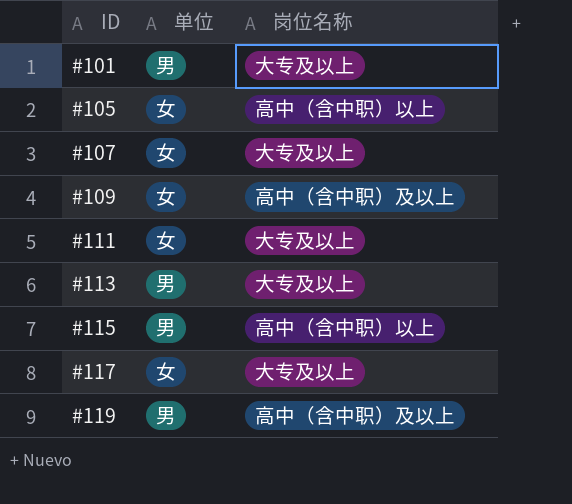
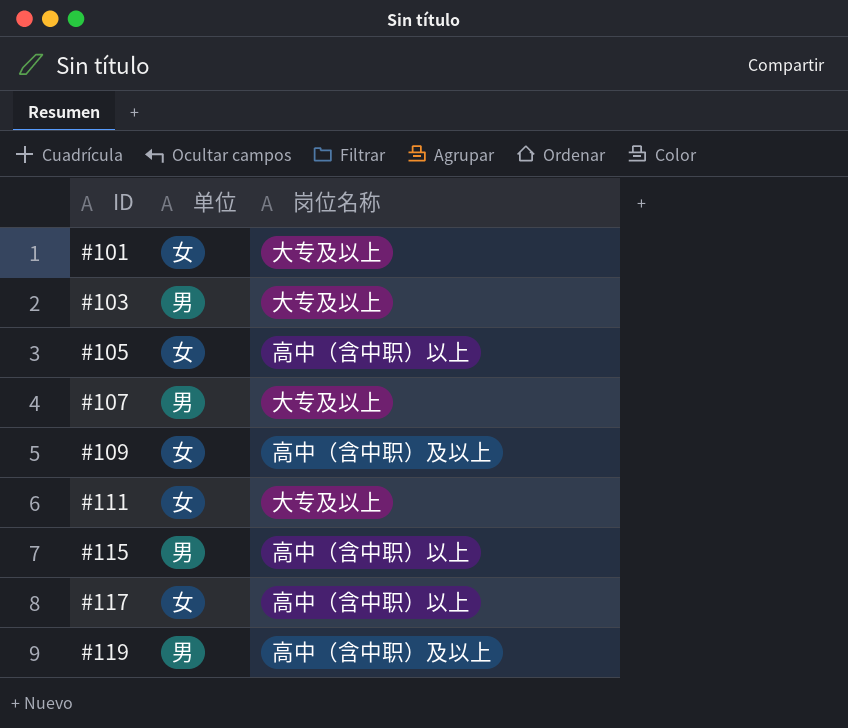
row #113: 男 | 大专及以上 -> none
#101 | 单位: 男 -> 女
row #103: none -> 男 | 大专及以上
#107 | 单位: 女 -> 男
#117 | 岗位名称: 大专及以上 -> 高中（含中职）以上

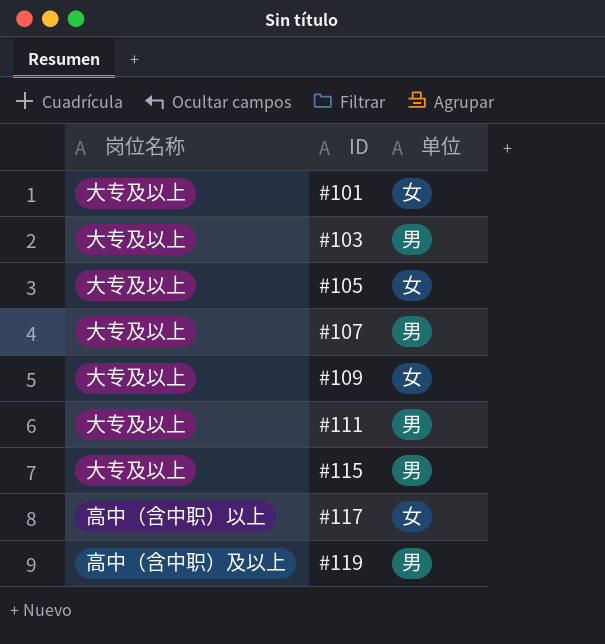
column 岗位名称 | position: 3 -> 1
#105 | 岗位名称: 高中（含中职）以上 -> 大专及以上
#109 | 岗位名称: 高中（含中职）及以上 -> 大专及以上
#111 | 单位: 女 -> 男
#115 | 岗位名称: 高中（含中职）以上 -> 大专及以上

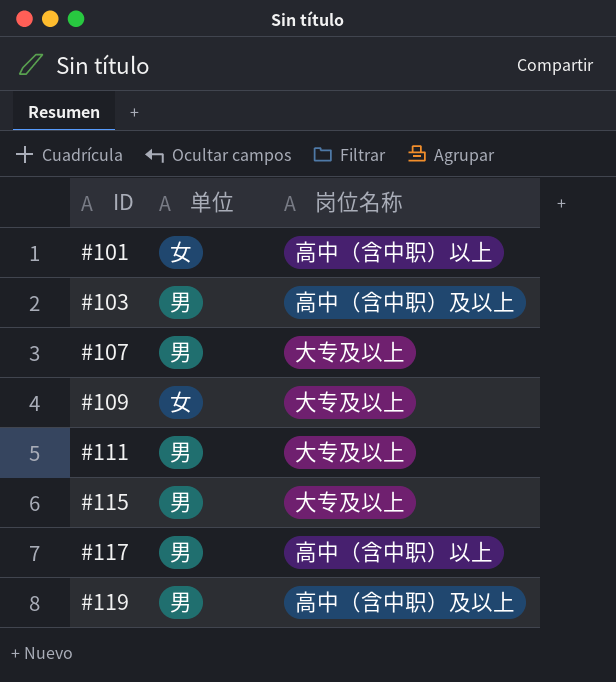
column 岗位名称 | position: 1 -> 3
row #105: 大专及以上 | 女 -> none
#101 | 岗位名称: 大专及以上 -> 高中（含中职）以上
#103 | 岗位名称: 大专及以上 -> 高中（含中职）及以上
#117 | 单位: 女 -> 男

